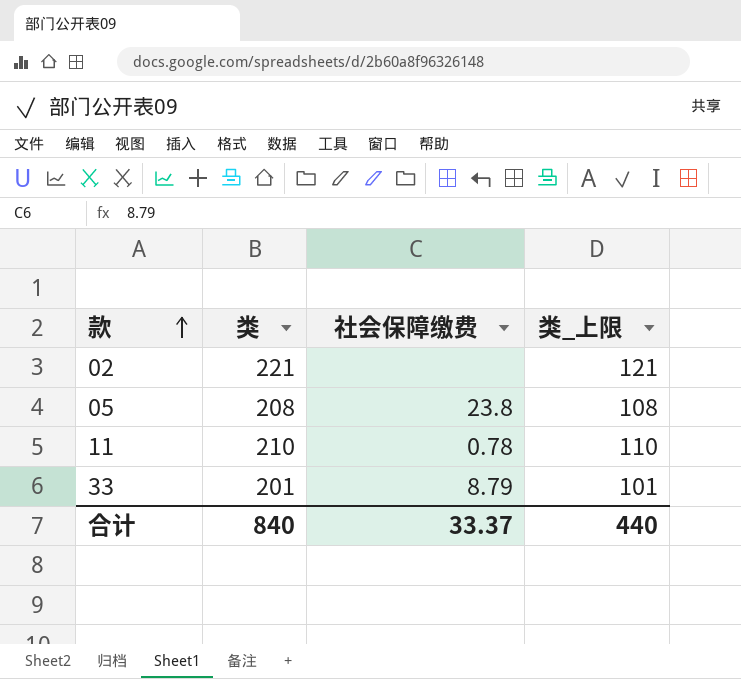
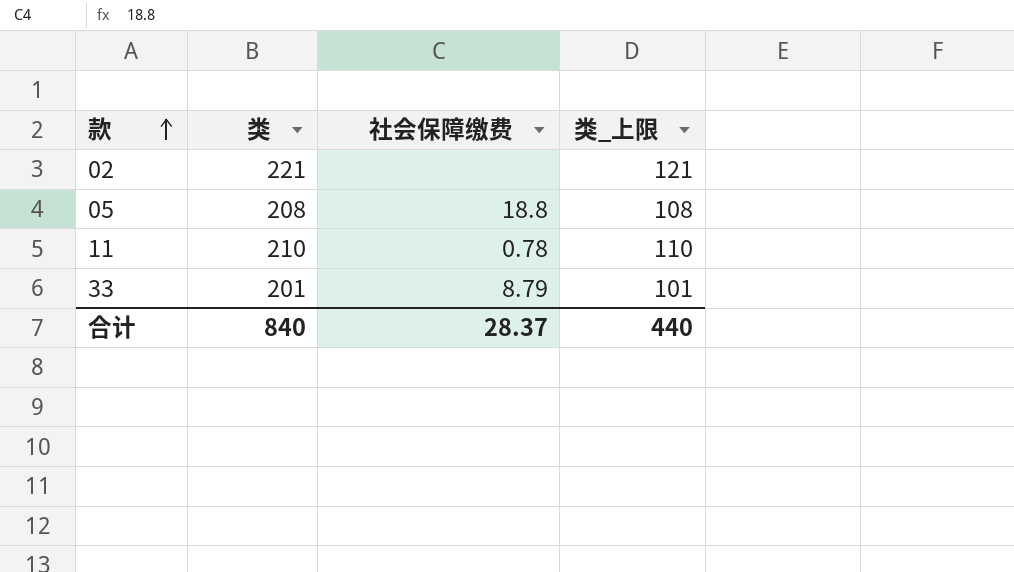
05 | 社会保障缴费: 23.8 -> 18.8
合计 | 社会保障缴费: 33.37 -> 28.37

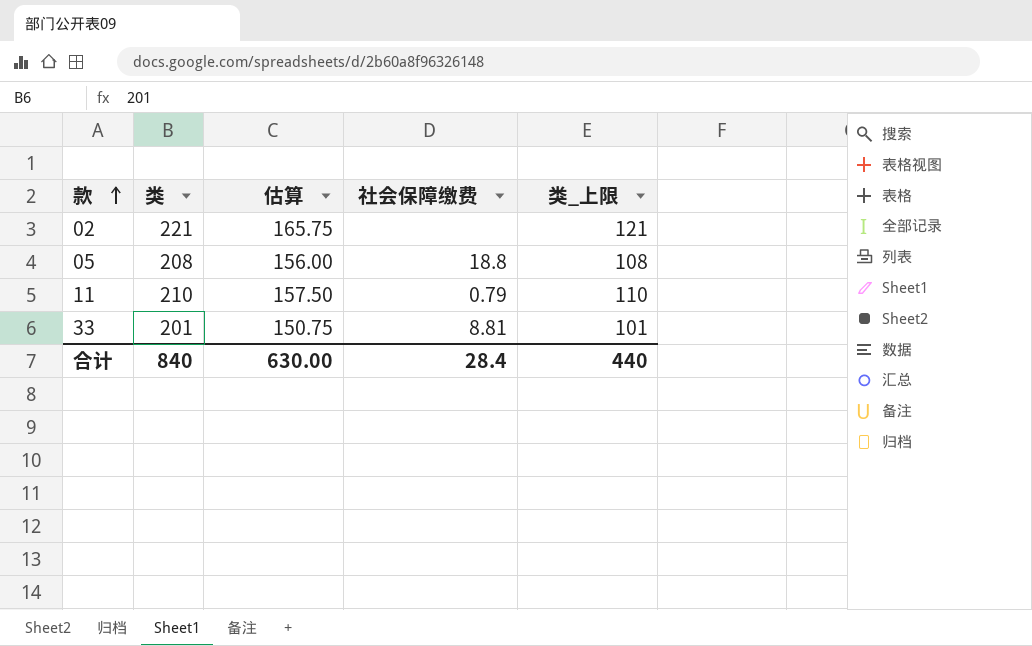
column 估算 | formula: none -> [类] * 0.75
11 | 社会保障缴费: 0.78 -> 0.79
33 | 社会保障缴费: 8.79 -> 8.81
合计 | 社会保障缴费: 28.37 -> 28.4

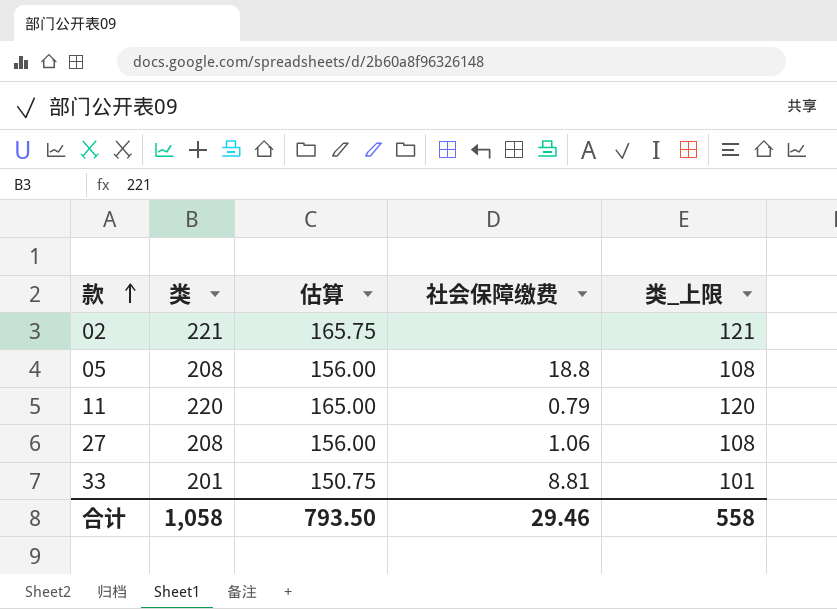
11 | 类: 210 -> 220
11 | 估算: 157.50 -> 165.00
11 | 类_上限: 110 -> 120
row 27: none -> 208 | 156.00 | 1.06 | 108
合计 | 类: 840 -> 1,058
合计 | 估算: 630.00 -> 793.50
合计 | 社会保障缴费: 28.4 -> 29.46
合计 | 类_上限: 440 -> 558

